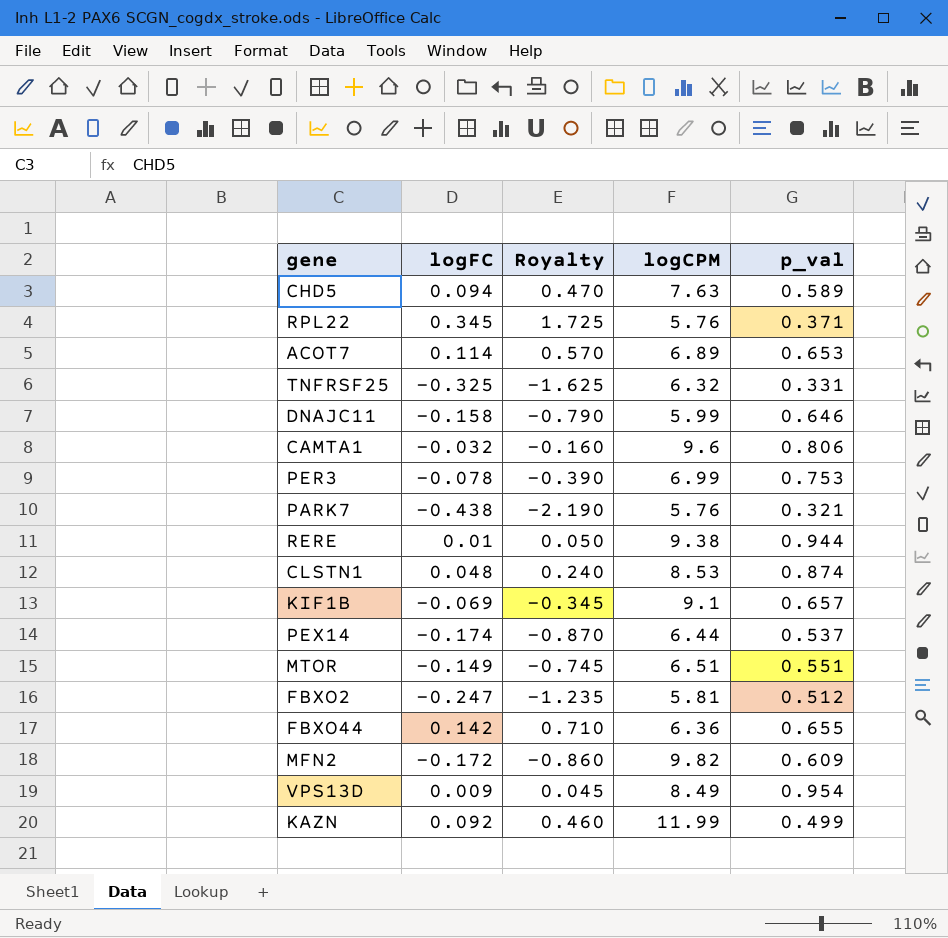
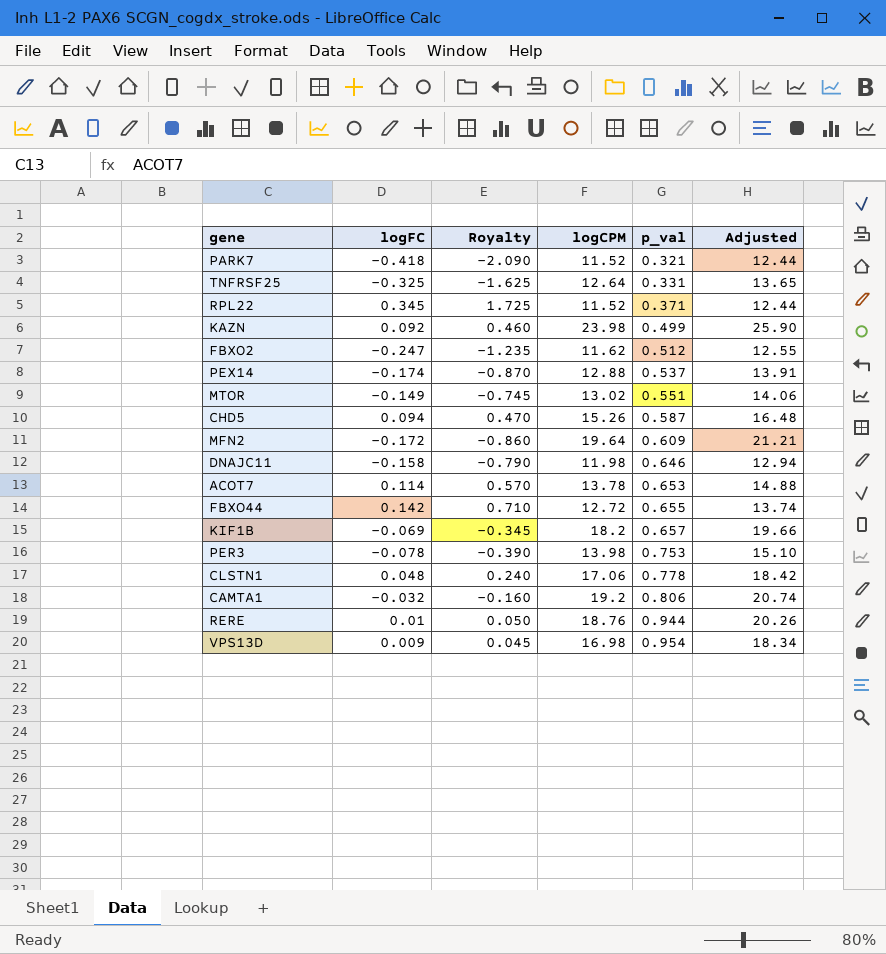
row order: none -> p_val ascending
column Adjusted | formula: none -> [logCPM] * 1.08
PARK7 | logFC: -0.438 -> -0.418
PARK7 | Royalty: -2.190 -> -2.090
PARK7 | logCPM: 5.76 -> 11.52
TNFRSF25 | logCPM: 6.32 -> 12.64
RPL22 | logCPM: 5.76 -> 11.52
KAZN | logCPM: 11.99 -> 23.98
FBXO2 | logCPM: 5.81 -> 11.62
PEX14 | logCPM: 6.44 -> 12.88
MTOR | logCPM: 6.51 -> 13.02
CHD5 | logCPM: 7.63 -> 15.26
CHD5 | p_val: 0.589 -> 0.587
MFN2 | logCPM: 9.82 -> 19.64
DNAJC11 | logCPM: 5.99 -> 11.98
ACOT7 | logCPM: 6.89 -> 13.78
FBXO44 | logCPM: 6.36 -> 12.72
KIF1B | logCPM: 9.1 -> 18.2
PER3 | logCPM: 6.99 -> 13.98
CLSTN1 | logCPM: 8.53 -> 17.06
CLSTN1 | p_val: 0.874 -> 0.778
CAMTA1 | logCPM: 9.6 -> 19.2
RERE | logCPM: 9.38 -> 18.76
VPS13D | logCPM: 8.49 -> 16.98

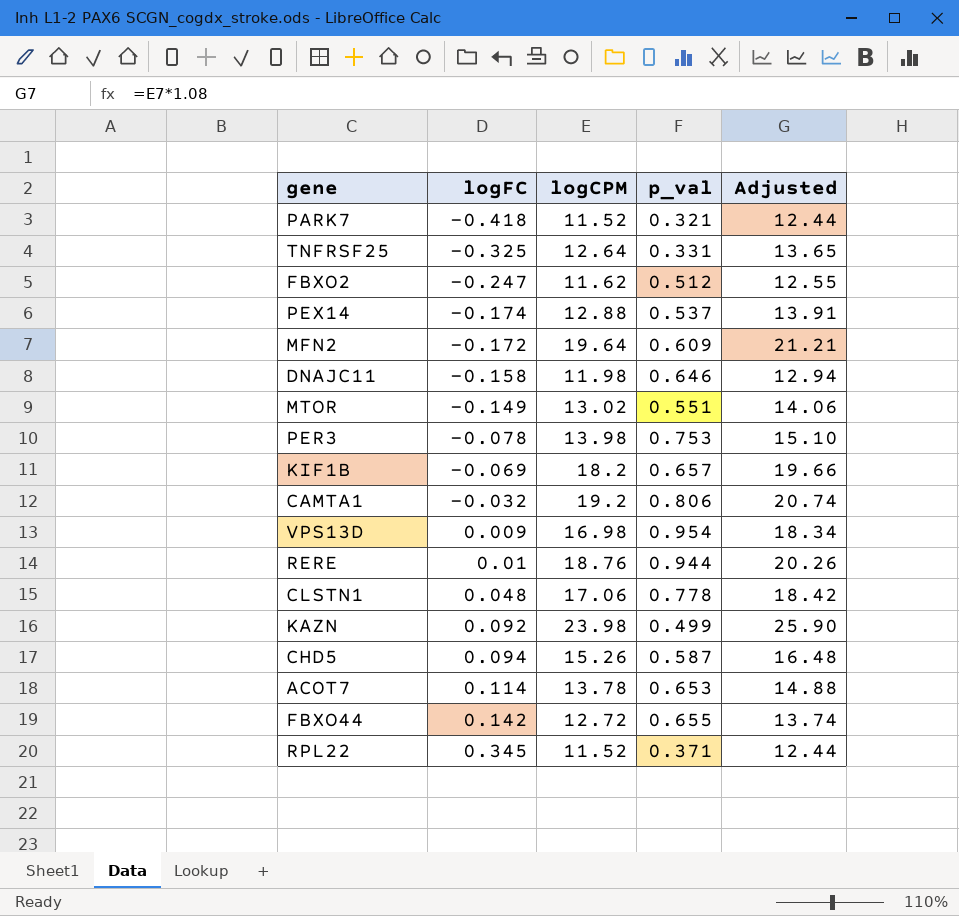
row order: p_val ascending -> logFC ascending
column Royalty | formula: [logFC] * 5 -> none

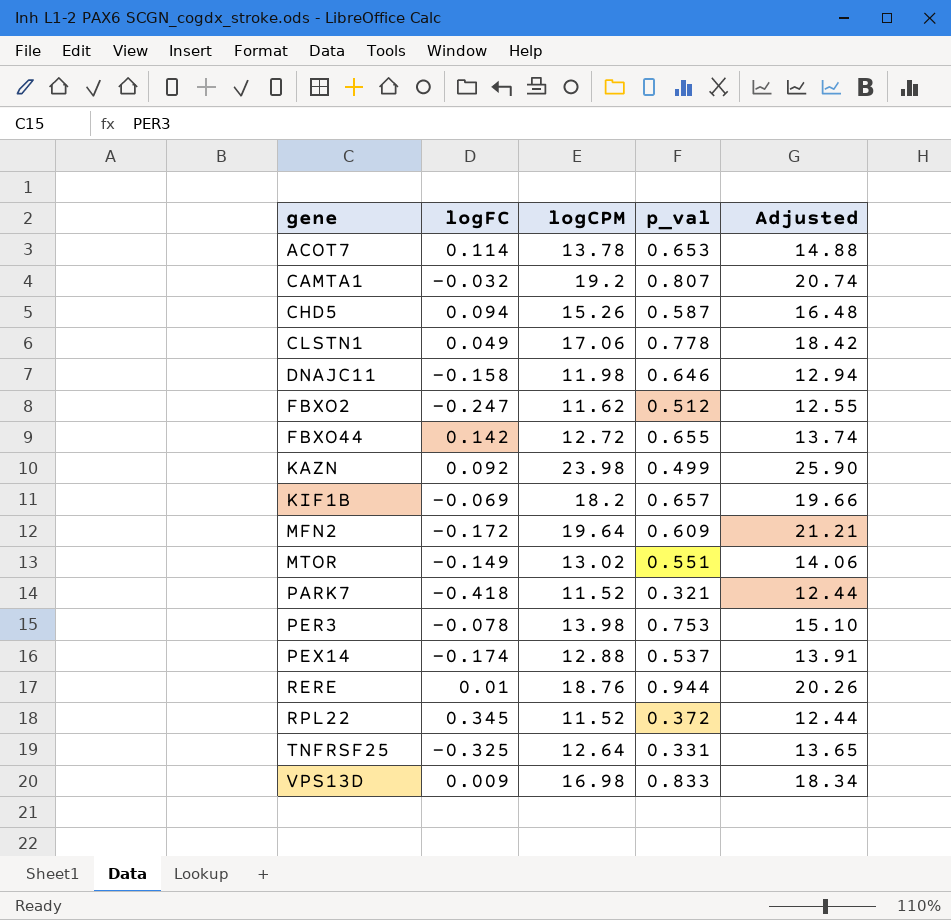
row order: logFC ascending -> gene ascending
CAMTA1 | p_val: 0.806 -> 0.807
CLSTN1 | logFC: 0.048 -> 0.049
RPL22 | p_val: 0.371 -> 0.372
VPS13D | p_val: 0.954 -> 0.833

